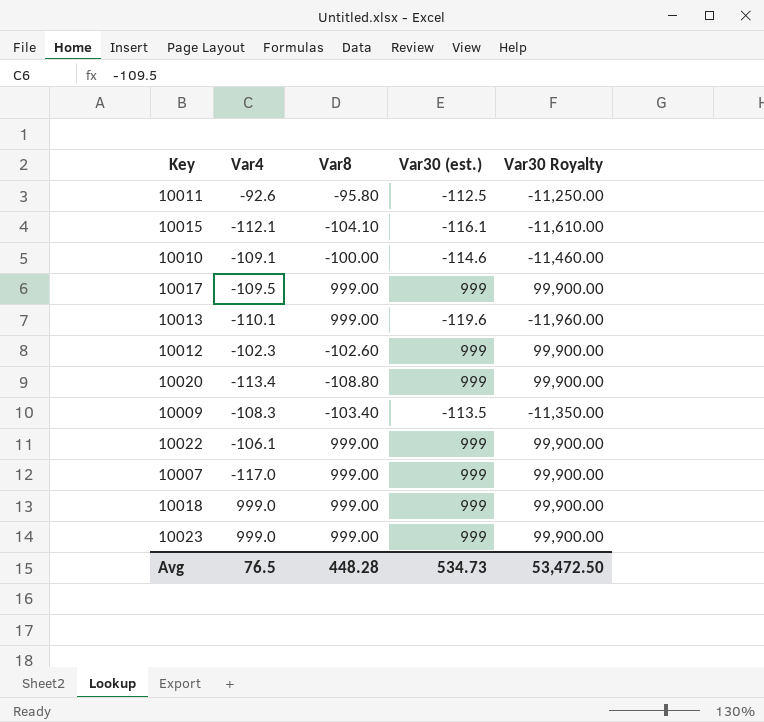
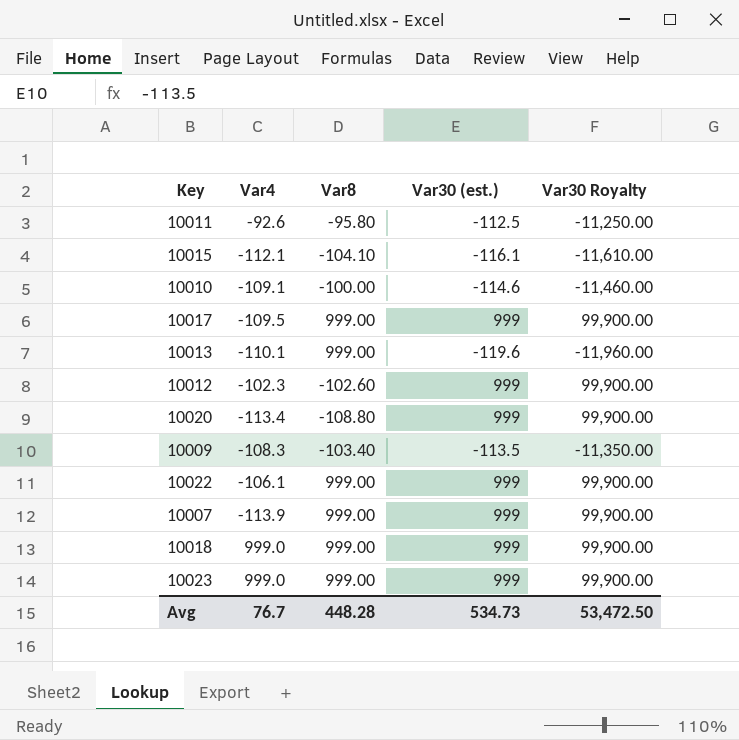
10007 | Var4: -117.0 -> -113.9
Avg | Var4: 76.5 -> 76.7

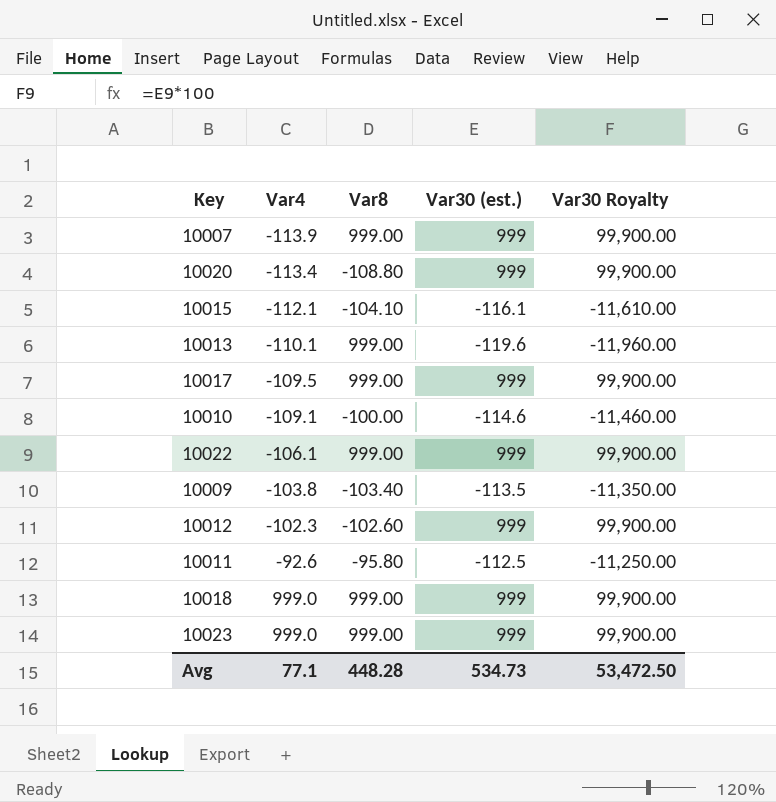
row order: none -> Var4 ascending
10009 | Var4: -108.3 -> -103.8
Avg | Var4: 76.7 -> 77.1

